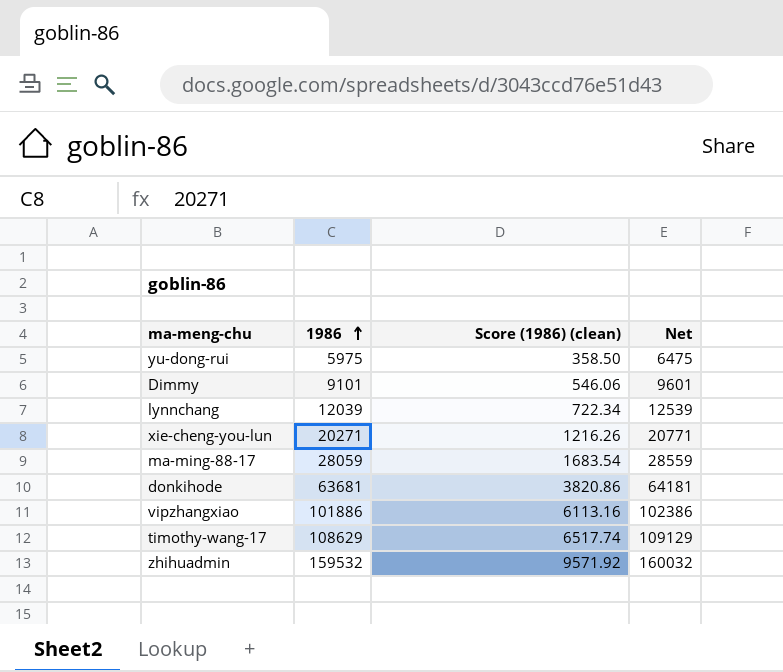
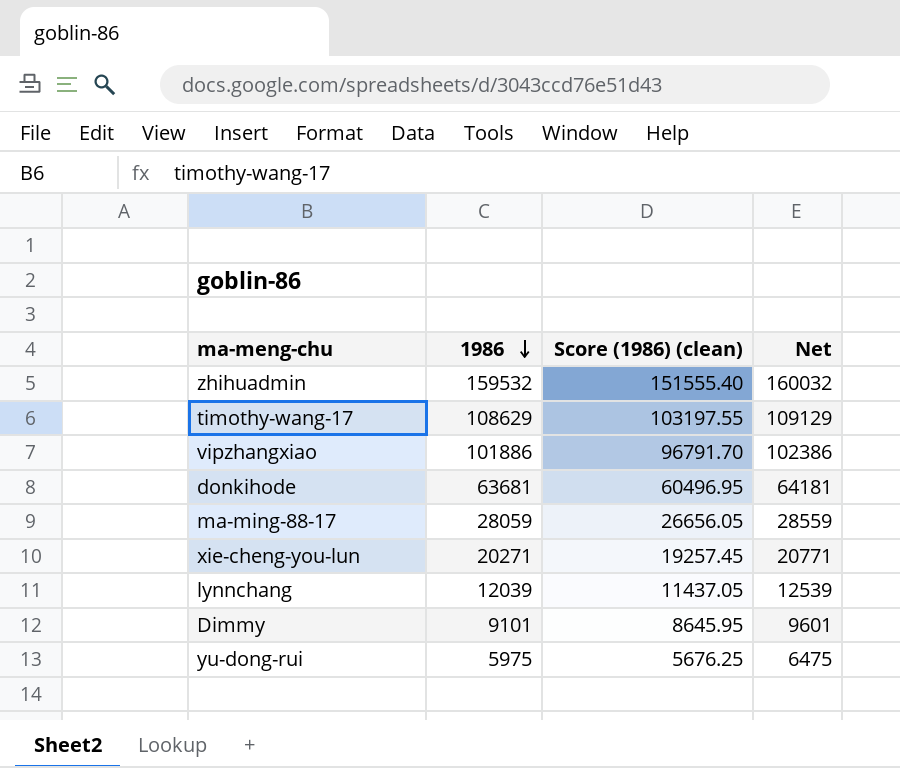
row order: 1986 ascending -> 1986 descending
column Score (1986) (clean) | formula: [1986] * 0.06 -> [1986] * 0.95

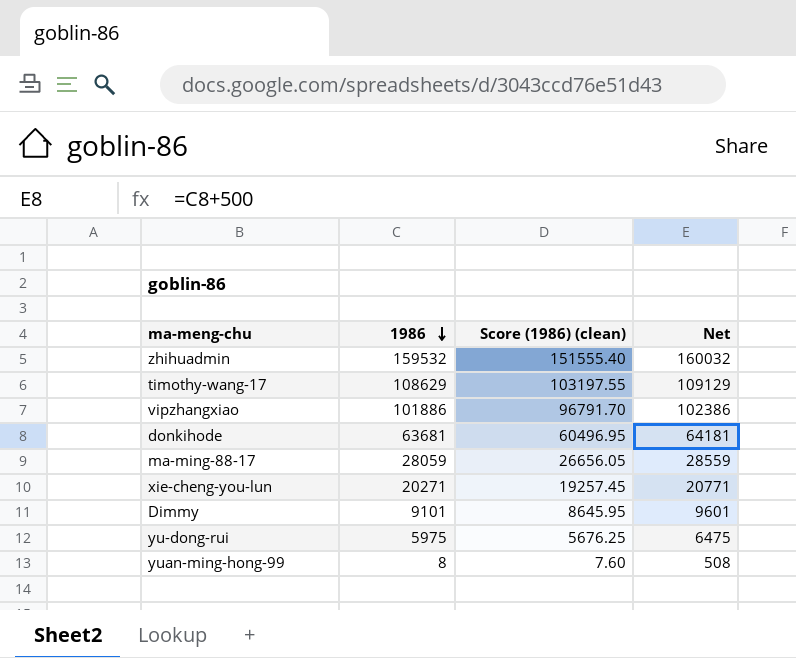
row lynnchang: 12039 | 11437.05 | 12539 -> none
row yuan-ming-hong-99: none -> 8 | 7.60 | 508

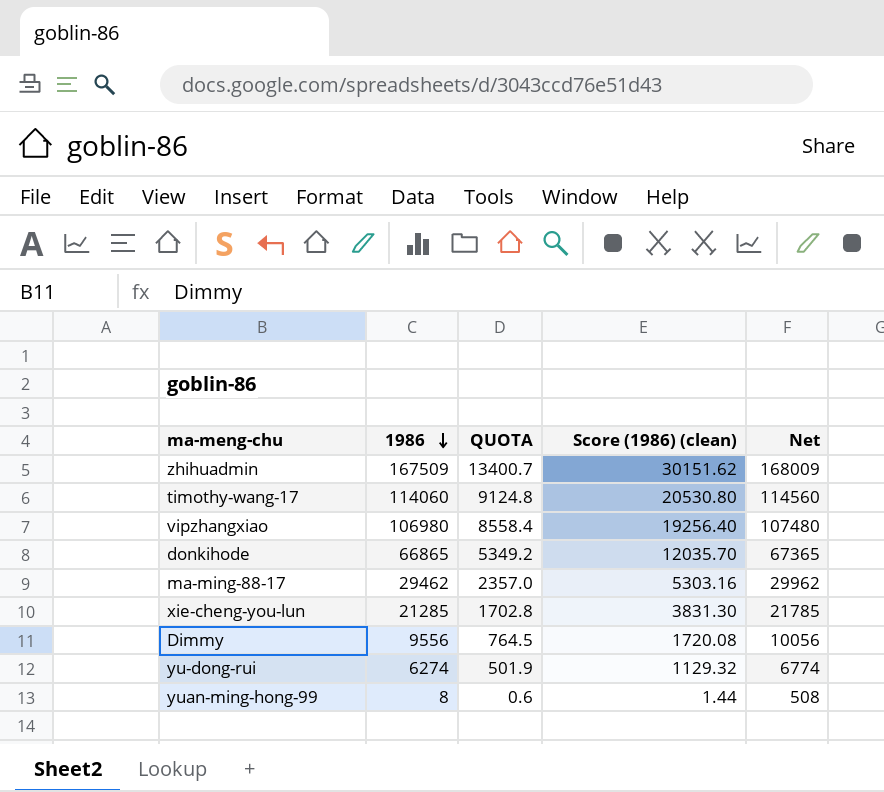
column QUOTA | formula: none -> [1986] * 0.08
column Score (1986) (clean) | formula: [1986] * 0.95 -> [1986] * 0.18
zhihuadmin | 1986: 159532 -> 167509
zhihuadmin | Net: 160032 -> 168009
timothy-wang-17 | 1986: 108629 -> 114060
timothy-wang-17 | Net: 109129 -> 114560
vipzhangxiao | 1986: 101886 -> 106980
vipzhangxiao | Net: 102386 -> 107480
donkihode | 1986: 63681 -> 66865
donkihode | Net: 64181 -> 67365
ma-ming-88-17 | 1986: 28059 -> 29462
ma-ming-88-17 | Net: 28559 -> 29962
xie-cheng-you-lun | 1986: 20271 -> 21285
xie-cheng-you-lun | Net: 20771 -> 21785
Dimmy | 1986: 9101 -> 9556
Dimmy | Net: 9601 -> 10056
yu-dong-rui | 1986: 5975 -> 6274
yu-dong-rui | Net: 6475 -> 6774

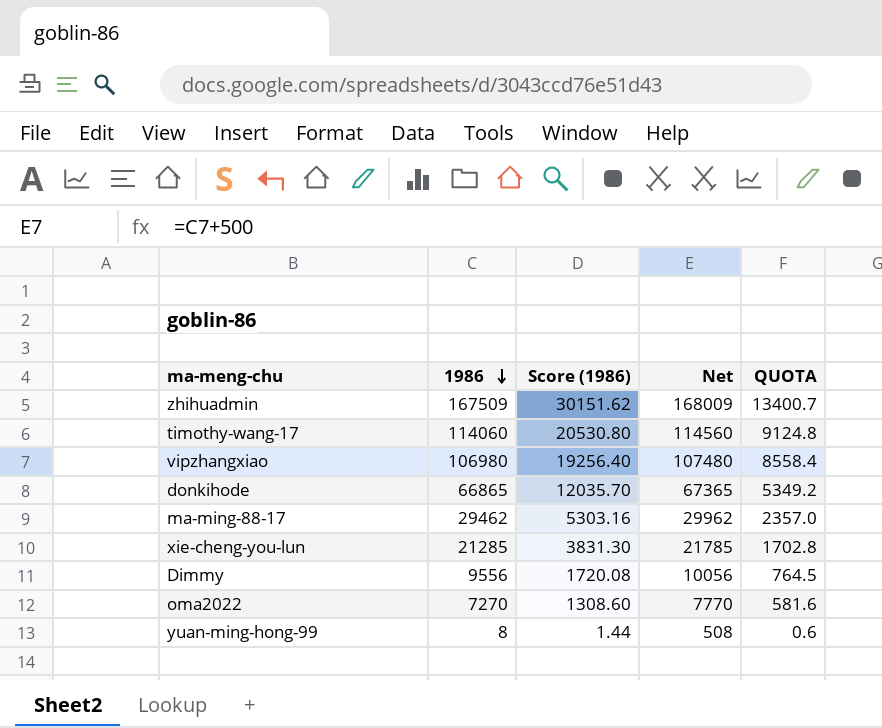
column name: Score (1986) (clean) -> Score (1986)
column QUOTA | position: 3 -> 5
row yu-dong-rui: 6274 | 501.9 | 1129.32 | 6774 -> none
row oma2022: none -> 7270 | 1308.60 | 7770 | 581.6

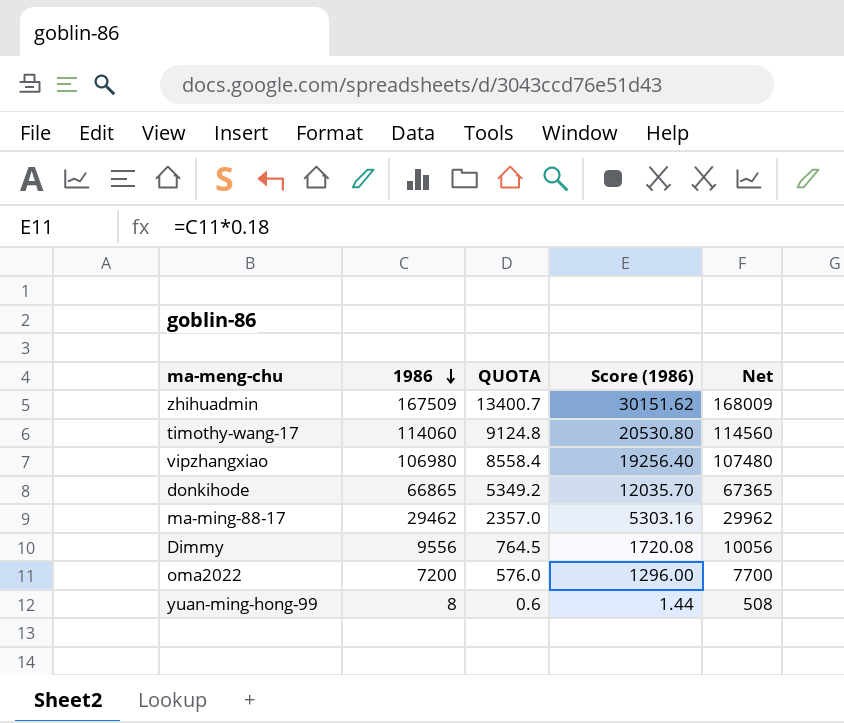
column QUOTA | position: 5 -> 3
row xie-cheng-you-lun: 21285 | 3831.30 | 21785 | 1702.8 -> none
oma2022 | 1986: 7270 -> 7200
oma2022 | QUOTA: 581.6 -> 576.0
oma2022 | Score (1986): 1308.60 -> 1296.00
oma2022 | Net: 7770 -> 7700

